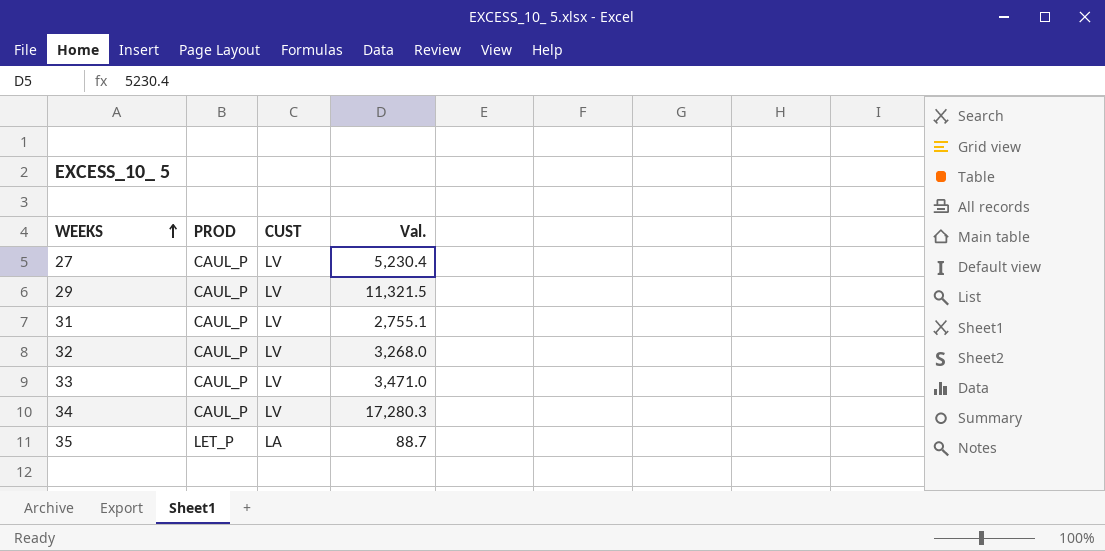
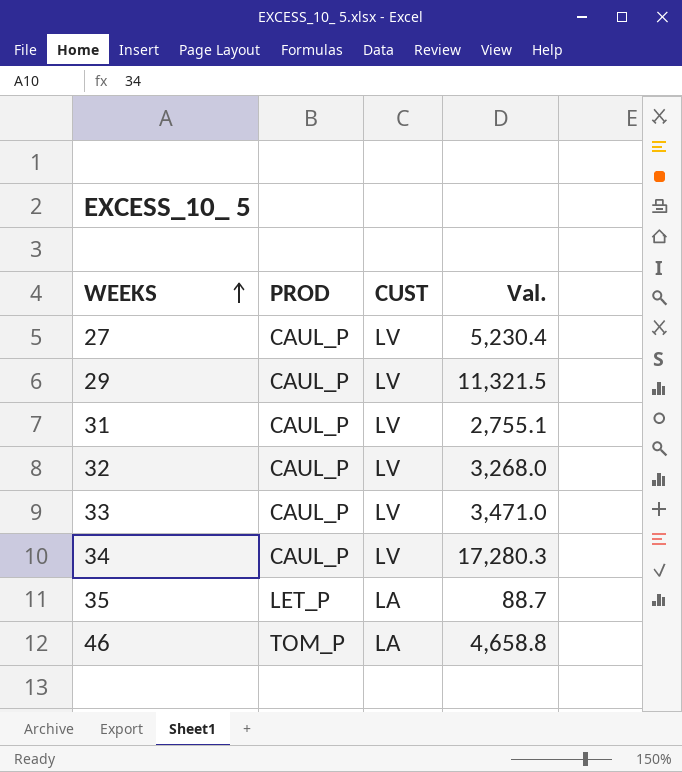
row 46: none -> TOM_P | LA | 4,658.8

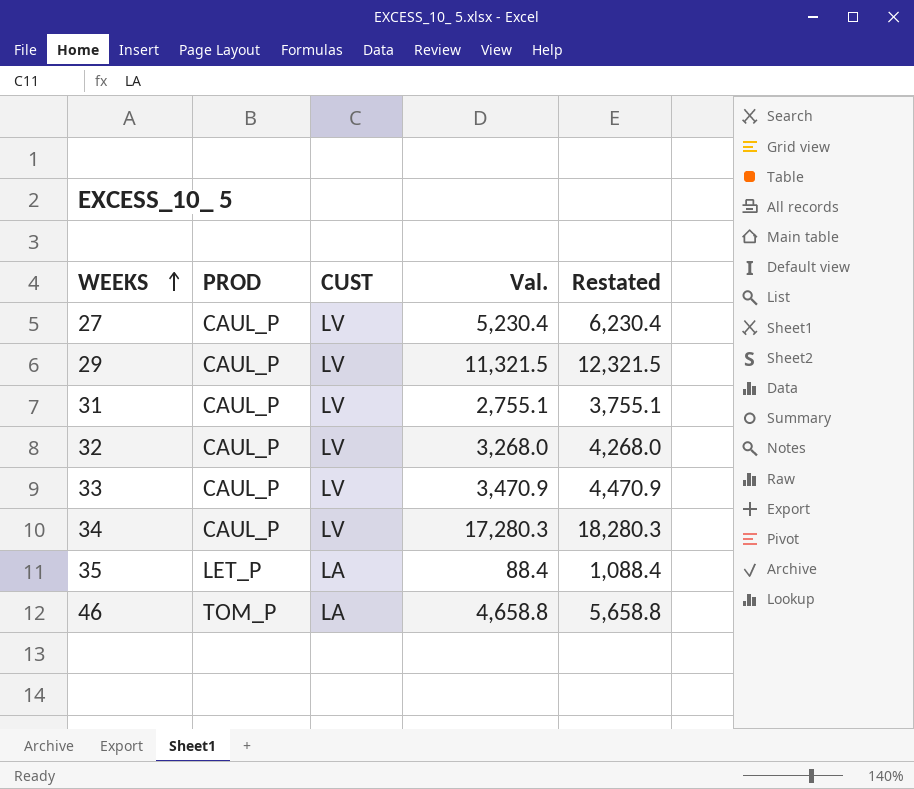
column Restated | formula: none -> [Val.] + 1000
33 | Val.: 3,471.0 -> 3,470.9
35 | Val.: 88.7 -> 88.4

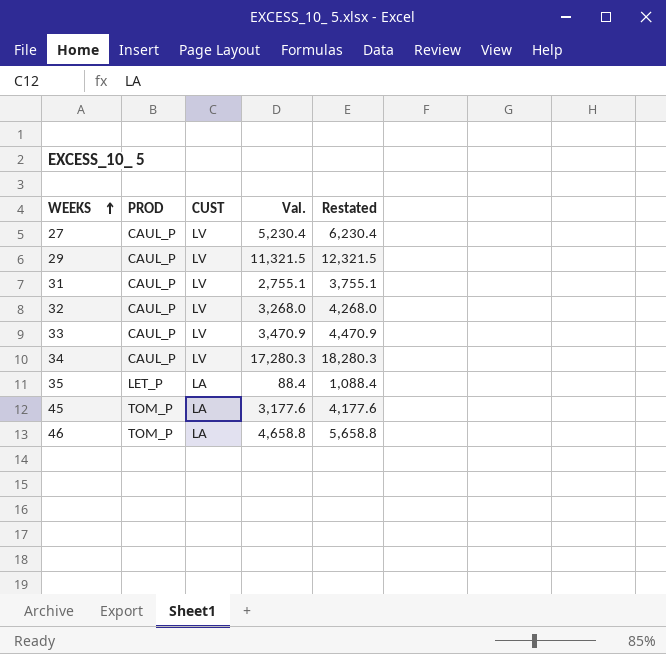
row 45: none -> TOM_P | LA | 3,177.6 | 4,177.6

